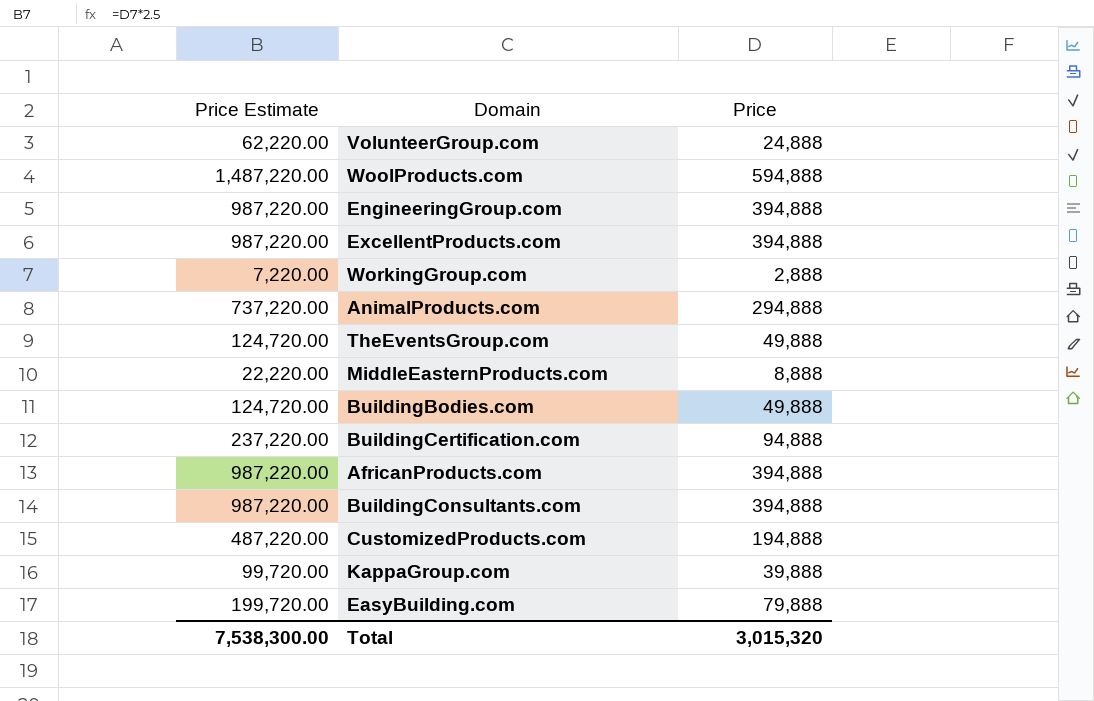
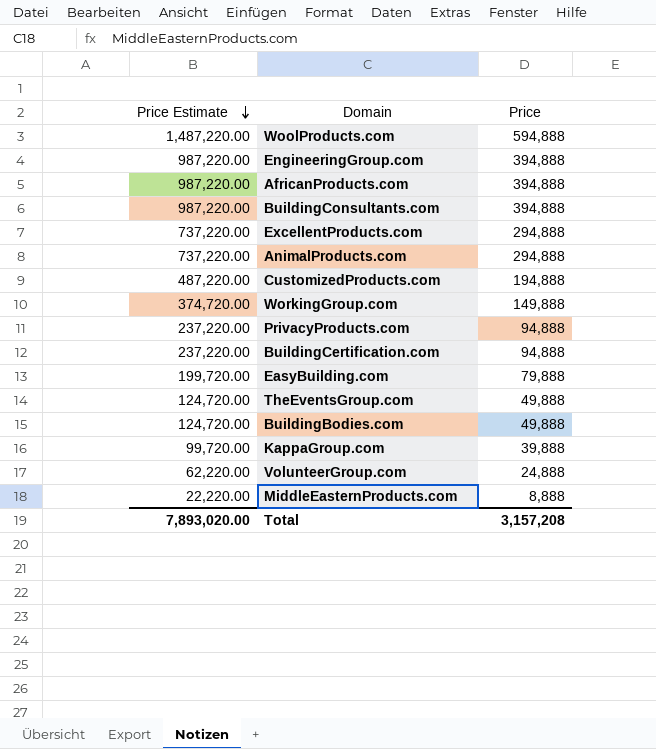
row order: none -> Price Estimate descending
ExcellentProducts.com | Price Estimate: 987,220.00 -> 737,220.00
ExcellentProducts.com | Price: 394,888 -> 294,888
WorkingGroup.com | Price Estimate: 7,220.00 -> 374,720.00
WorkingGroup.com | Price: 2,888 -> 149,888
row PrivacyProducts.com: none -> 237,220.00 | 94,888
Total | Price Estimate: 7,538,300.00 -> 7,893,020.00
Total | Price: 3,015,320 -> 3,157,208

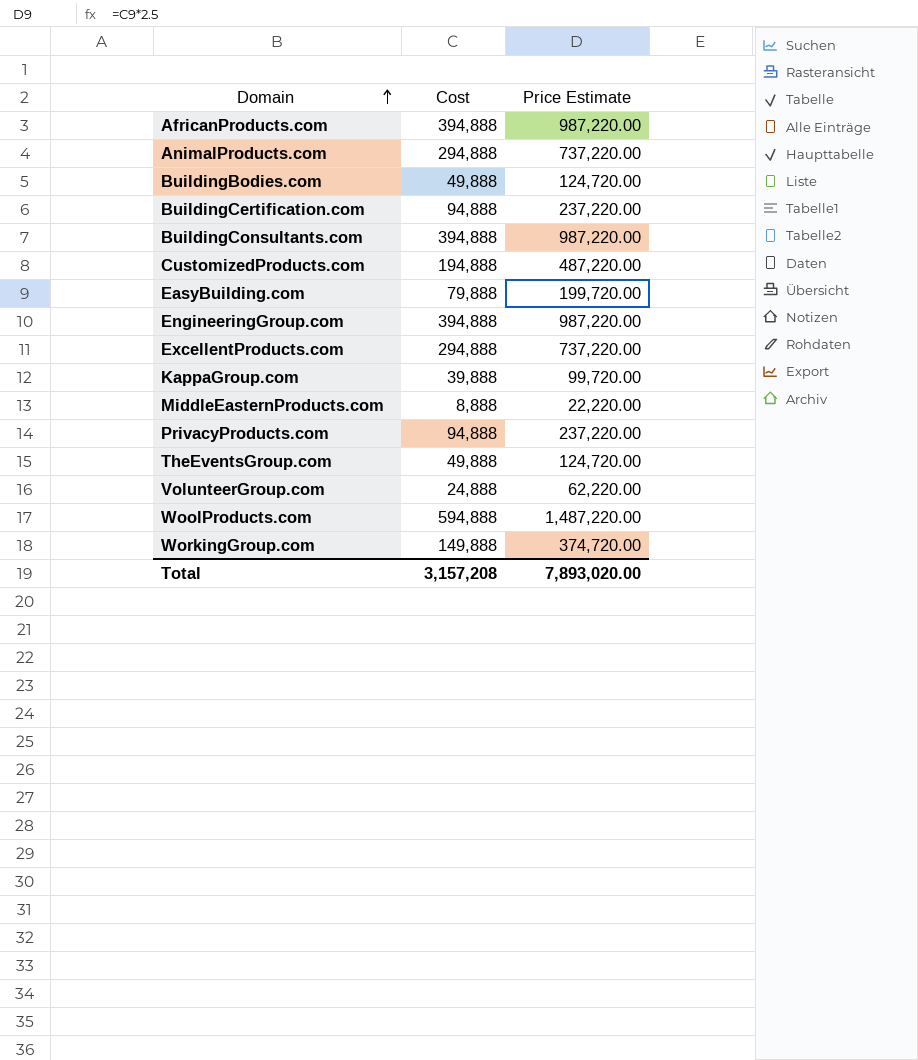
row order: Price Estimate descending -> Domain ascending
column name: Price -> Cost
column Price Estimate | position: 1 -> 3

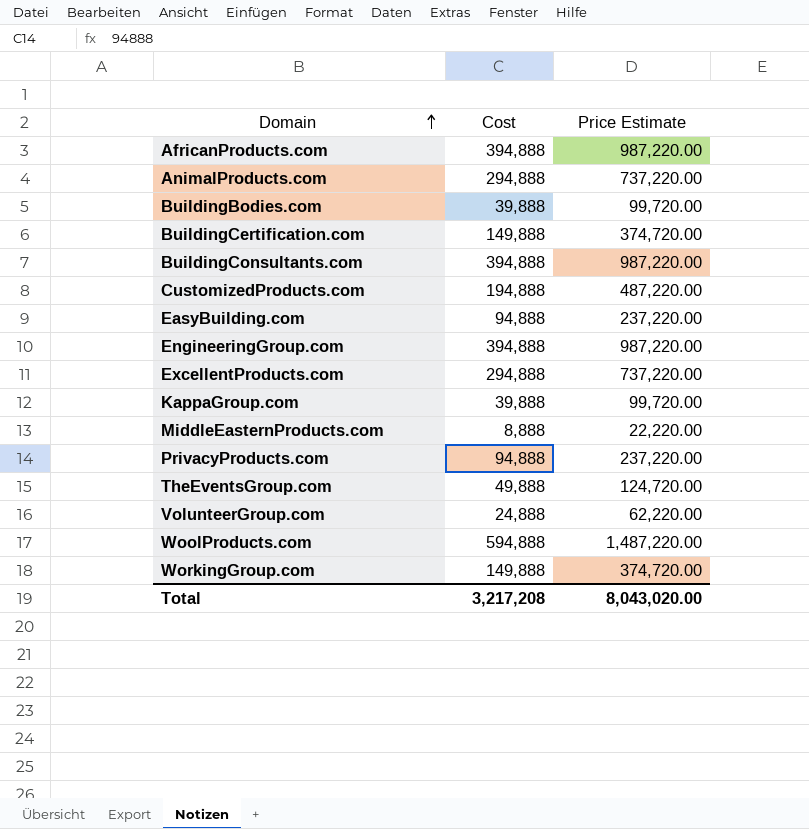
BuildingBodies.com | Cost: 49,888 -> 39,888
BuildingBodies.com | Price Estimate: 124,720.00 -> 99,720.00
BuildingCertification.com | Cost: 94,888 -> 149,888
BuildingCertification.com | Price Estimate: 237,220.00 -> 374,720.00
EasyBuilding.com | Cost: 79,888 -> 94,888
EasyBuilding.com | Price Estimate: 199,720.00 -> 237,220.00
Total | Cost: 3,157,208 -> 3,217,208
Total | Price Estimate: 7,893,020.00 -> 8,043,020.00

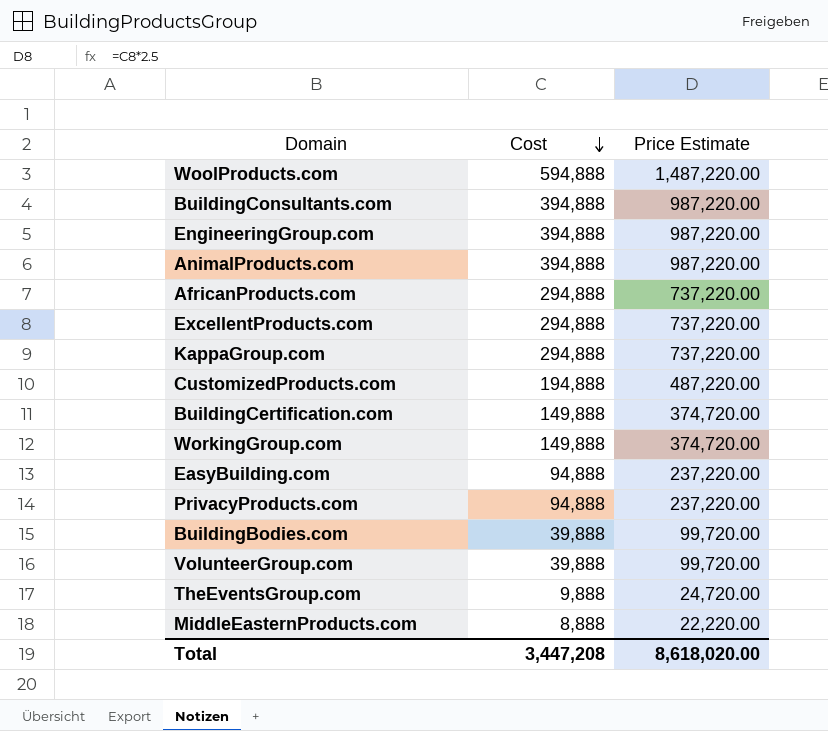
row order: Domain ascending -> Cost descending
AnimalProducts.com | Cost: 294,888 -> 394,888
AnimalProducts.com | Price Estimate: 737,220.00 -> 987,220.00
AfricanProducts.com | Cost: 394,888 -> 294,888
AfricanProducts.com | Price Estimate: 987,220.00 -> 737,220.00
KappaGroup.com | Cost: 39,888 -> 294,888
KappaGroup.com | Price Estimate: 99,720.00 -> 737,220.00
VolunteerGroup.com | Cost: 24,888 -> 39,888
VolunteerGroup.com | Price Estimate: 62,220.00 -> 99,720.00
TheEventsGroup.com | Cost: 49,888 -> 9,888
TheEventsGroup.com | Price Estimate: 124,720.00 -> 24,720.00
Total | Cost: 3,217,208 -> 3,447,208
Total | Price Estimate: 8,043,020.00 -> 8,618,020.00

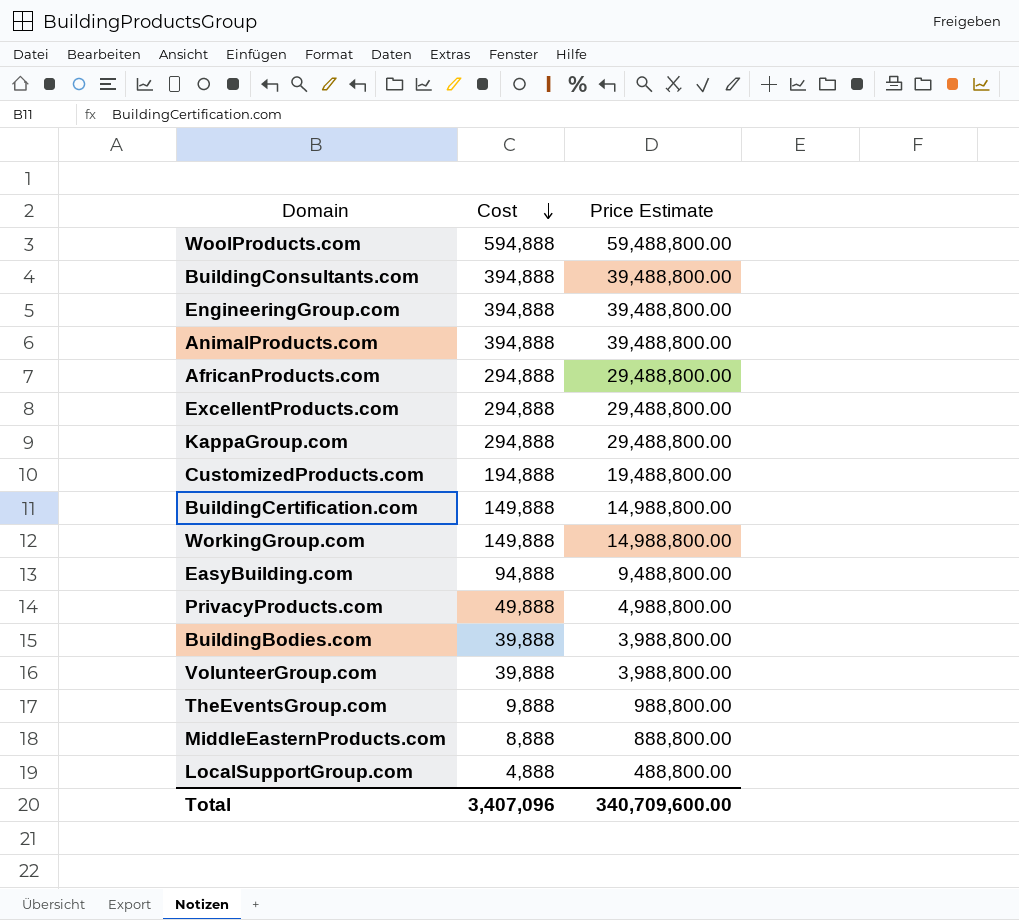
column Price Estimate | formula: [Cost] * 2.5 -> [Cost] * 100
PrivacyProducts.com | Cost: 94,888 -> 49,888
row LocalSupportGroup.com: none -> 4,888 | 488,800.00
Total | Cost: 3,447,208 -> 3,407,096
Total | Price Estimate: 8,618,020.00 -> 340,709,600.00

